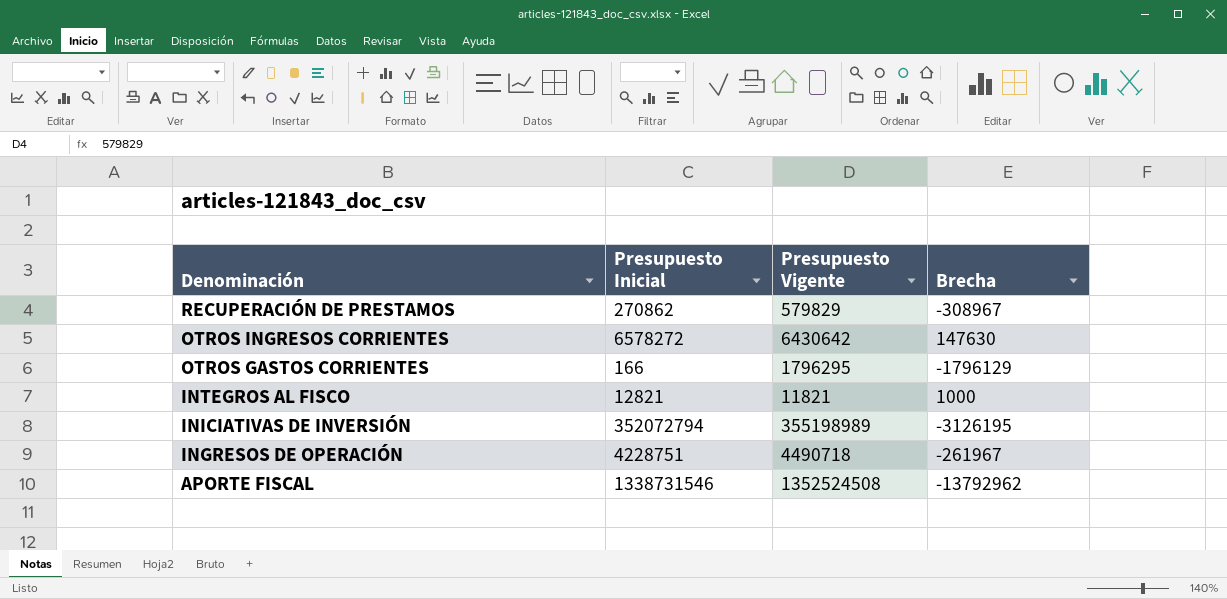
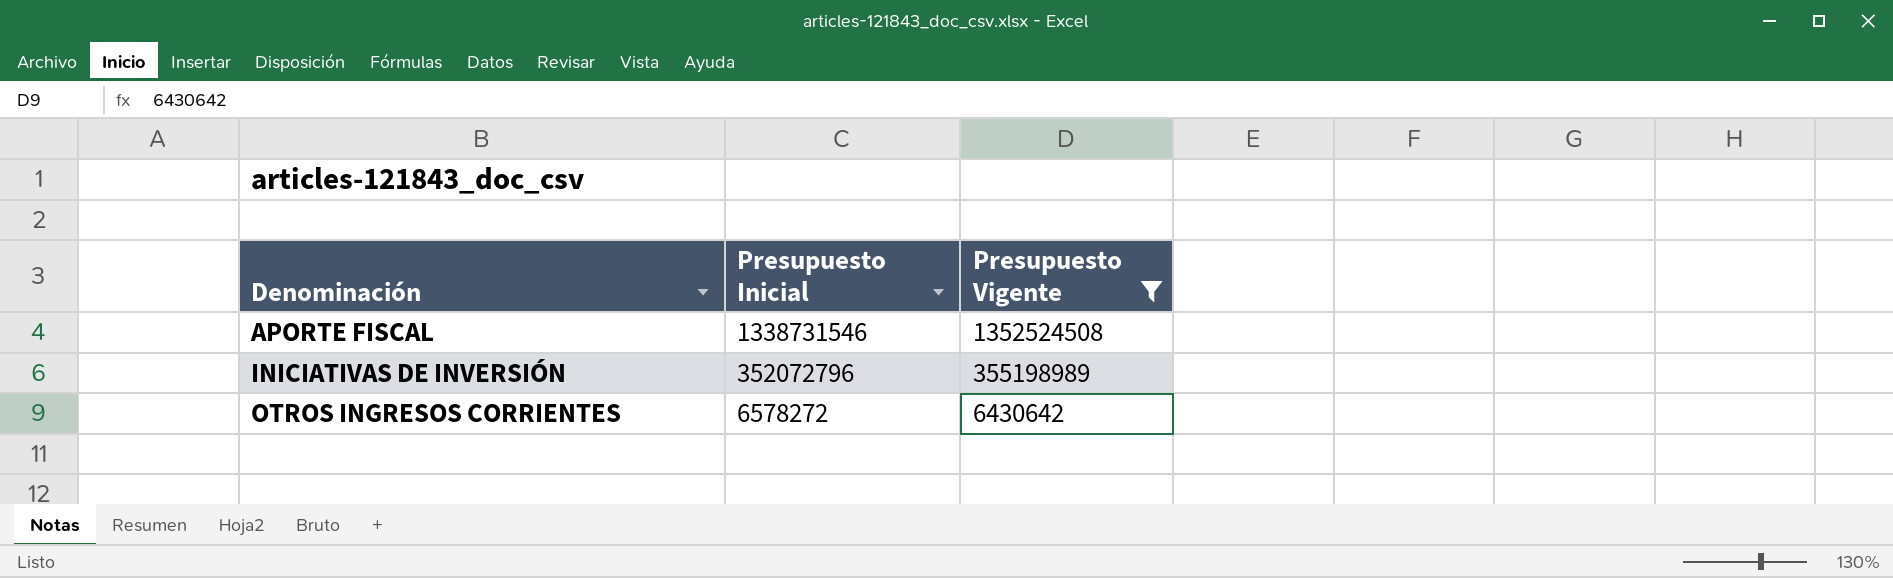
filter: none -> Presupuesto Vigente >= 6430642
row order: Denominación descending -> Denominación ascending
column Brecha | formula: [Presupuesto Inicial] - [Presupuesto Vigente] -> none
INICIATIVAS DE INVERSIÓN | Presupuesto Inicial: 352072794 -> 352072796

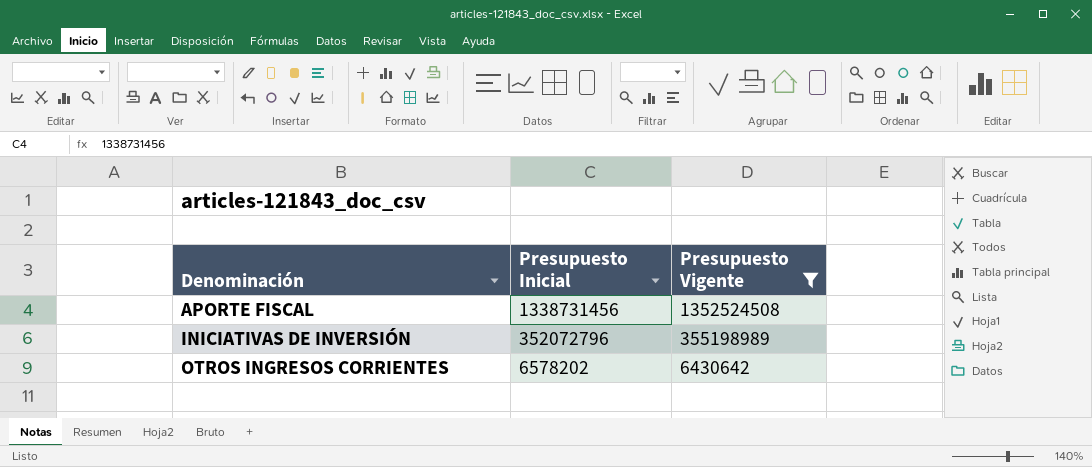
APORTE FISCAL | Presupuesto Inicial: 1338731546 -> 1338731456
OTROS INGRESOS CORRIENTES | Presupuesto Inicial: 6578272 -> 6578202

